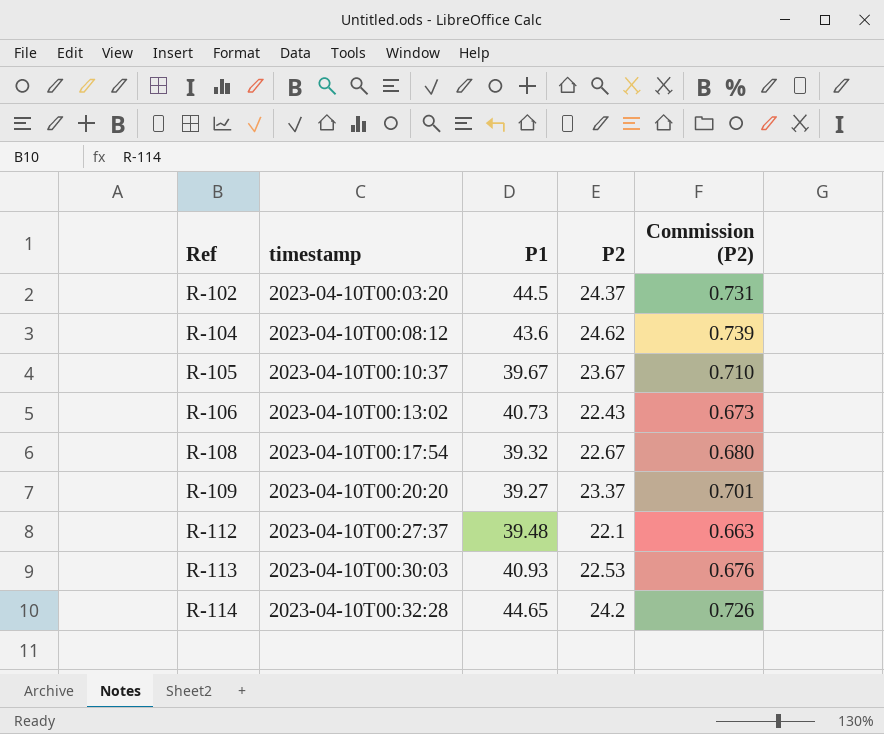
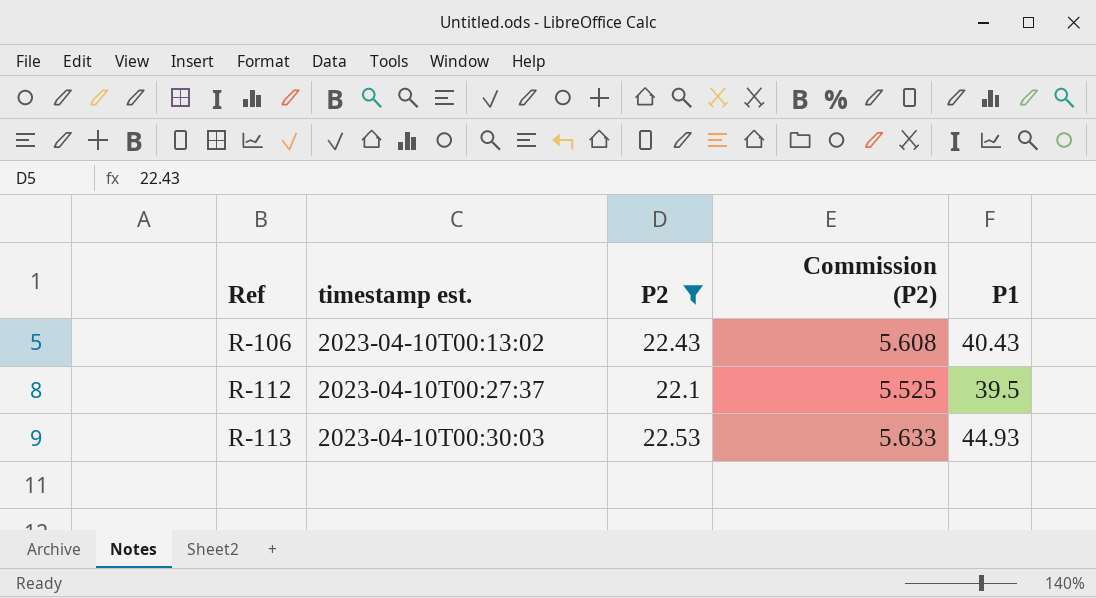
filter: none -> P2 <= 22.53
column name: timestamp -> timestamp est.
column Commission (P2) | formula: [P2] * 0.03 -> [P2] * 0.25
column P1 | position: 3 -> 5
R-106 | P1: 40.73 -> 40.43
R-112 | P1: 39.48 -> 39.5
R-113 | P1: 40.93 -> 44.93

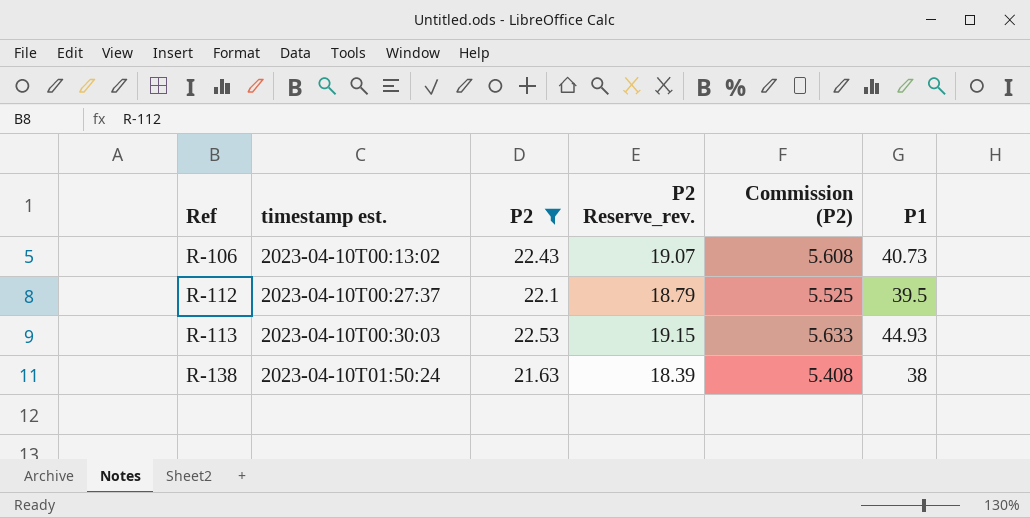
column P2 Reserve_rev. | formula: none -> [P2] * 0.85
R-106 | P1: 40.43 -> 40.73
row R-138: none -> 2023-04-10T01:50:24 | 21.63 | 18.39 | 5.408 | 38

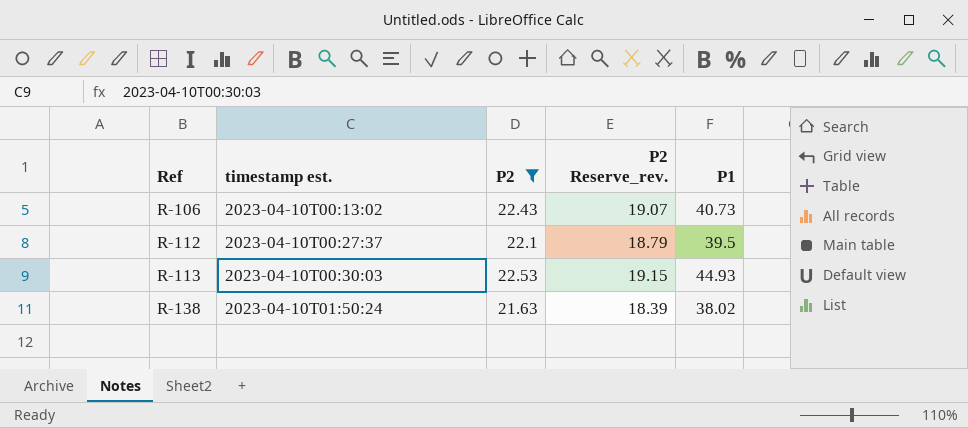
column Commission (P2) | formula: [P2] * 0.25 -> none
R-138 | P1: 38 -> 38.02

